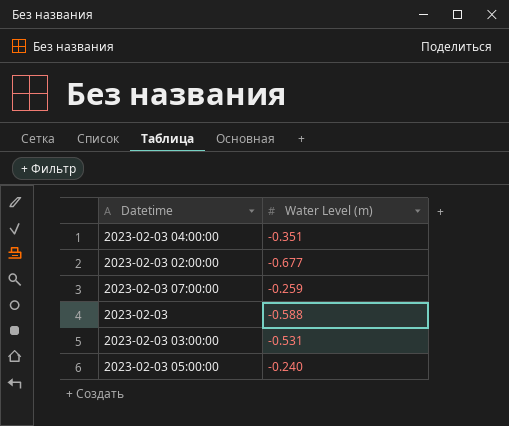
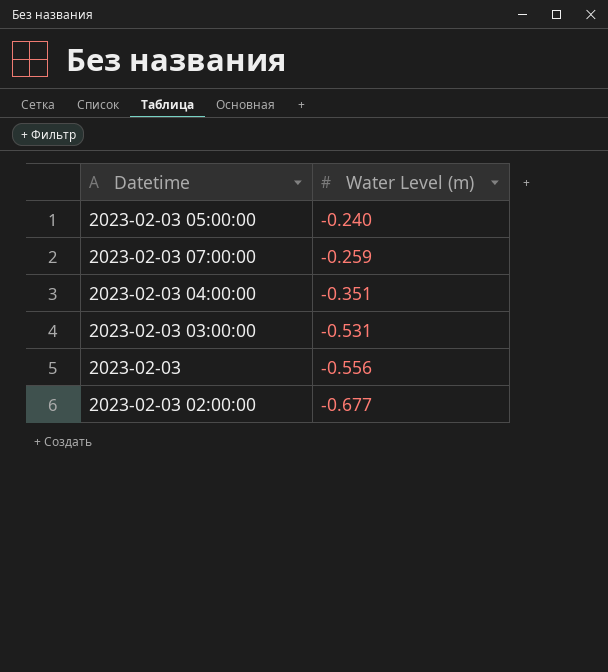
row order: none -> Water Level (m) descending
2023-02-03 | Water Level (m): -0.588 -> -0.556

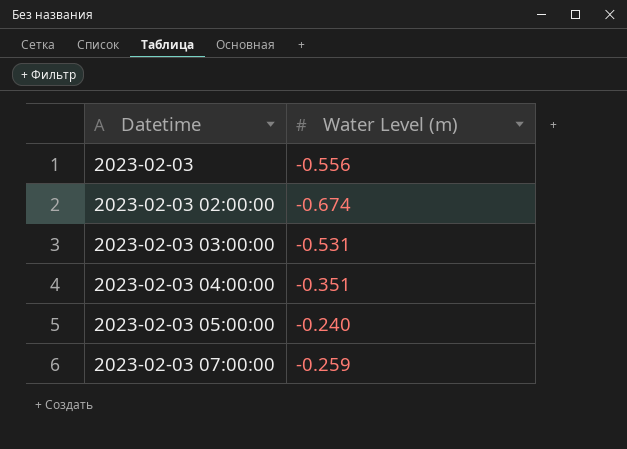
row order: Water Level (m) descending -> Datetime ascending
2023-02-03 02:00:00 | Water Level (m): -0.677 -> -0.674

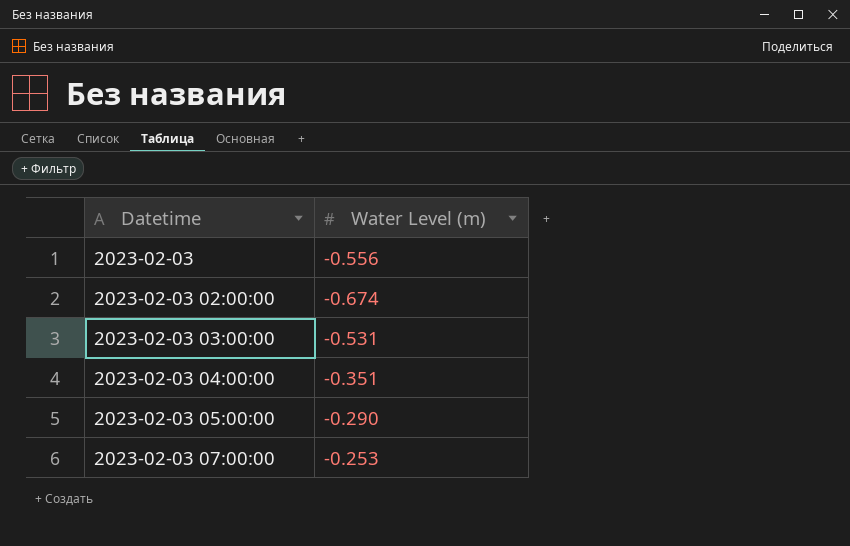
2023-02-03 05:00:00 | Water Level (m): -0.240 -> -0.290
2023-02-03 07:00:00 | Water Level (m): -0.259 -> -0.253

